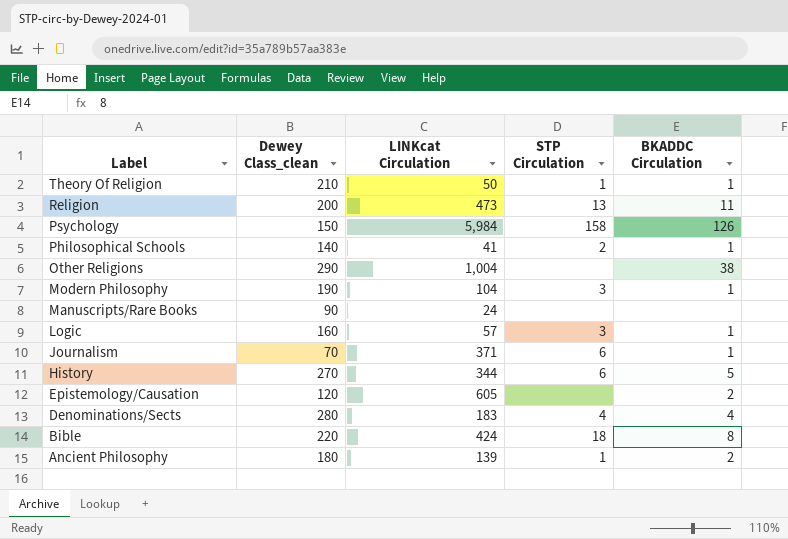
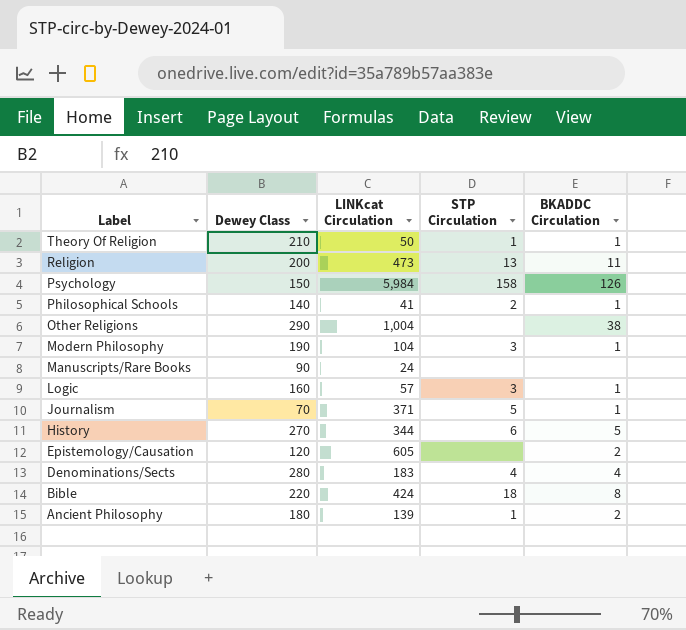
column name: Dewey Class_clean -> Dewey Class
Journalism | STP Circulation: 6 -> 5

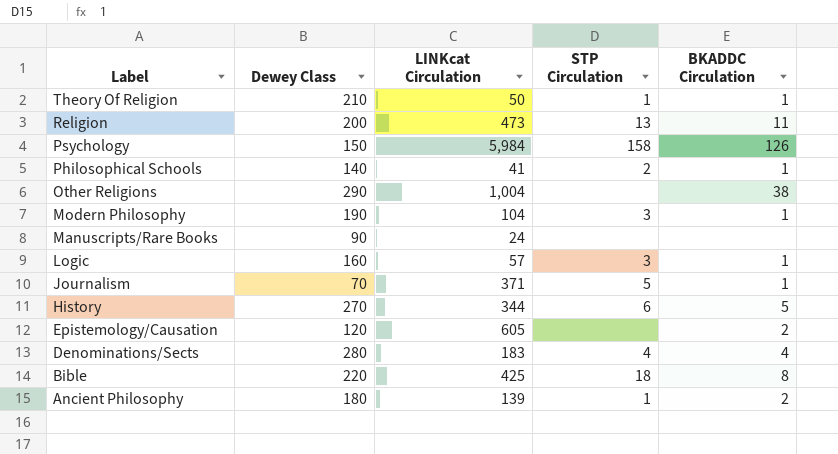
Bible | LINKcat Circulation: 424 -> 425

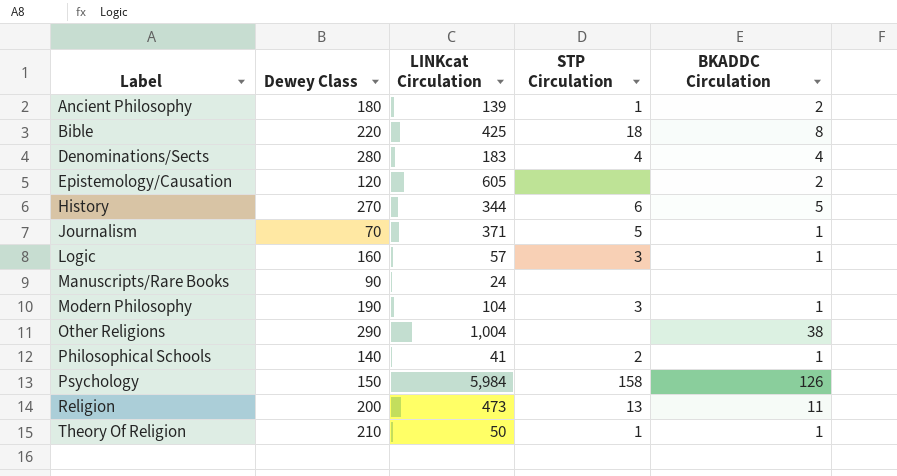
row order: Label descending -> Label ascending

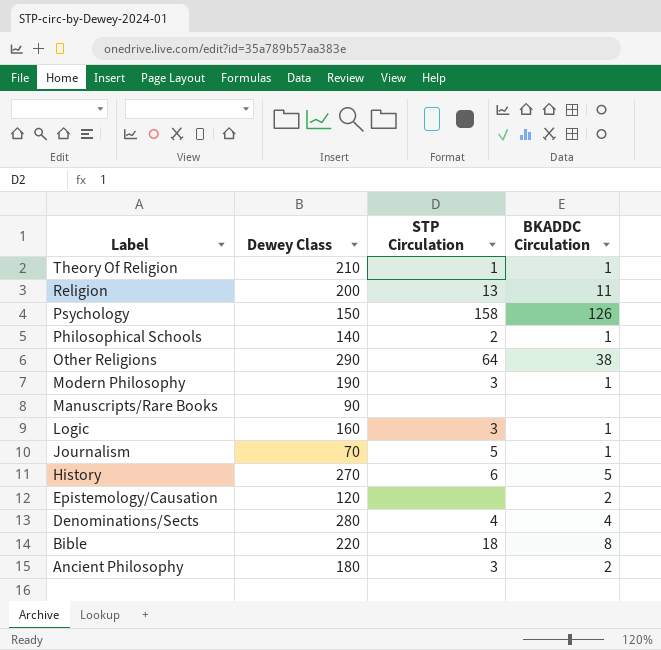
row order: Label ascending -> Label descending
column LINKcat Circulation | position: 3 -> none
Other Religions | STP Circulation: none -> 64
Ancient Philosophy | STP Circulation: 1 -> 3

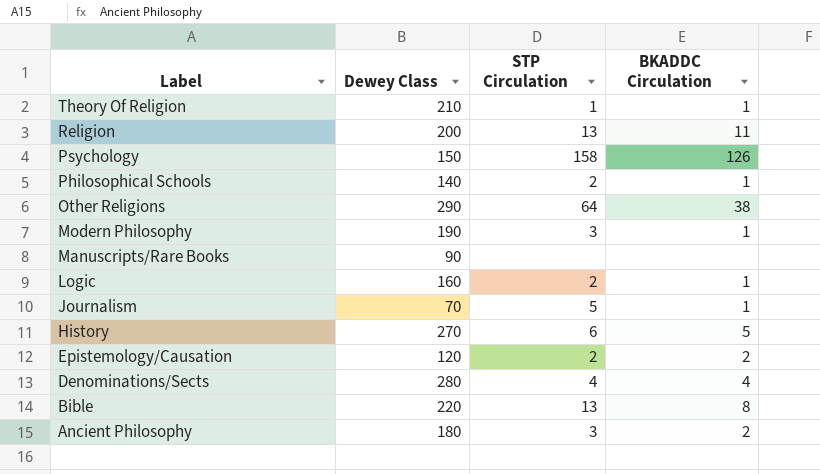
Logic | STP Circulation: 3 -> 2
Epistemology/Causation | STP Circulation: none -> 2
Bible | STP Circulation: 18 -> 13

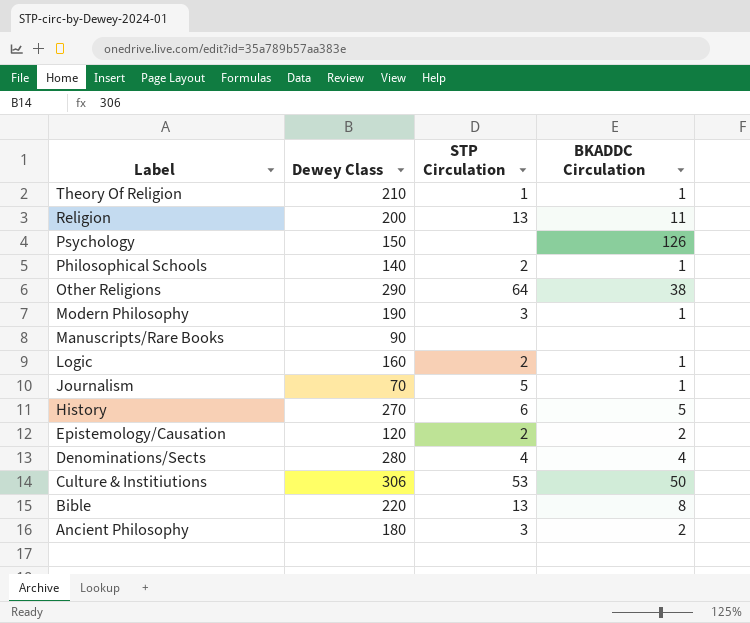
Psychology | STP Circulation: 158 -> none
row Culture & Institiutions: none -> 306 | 53 | 50

